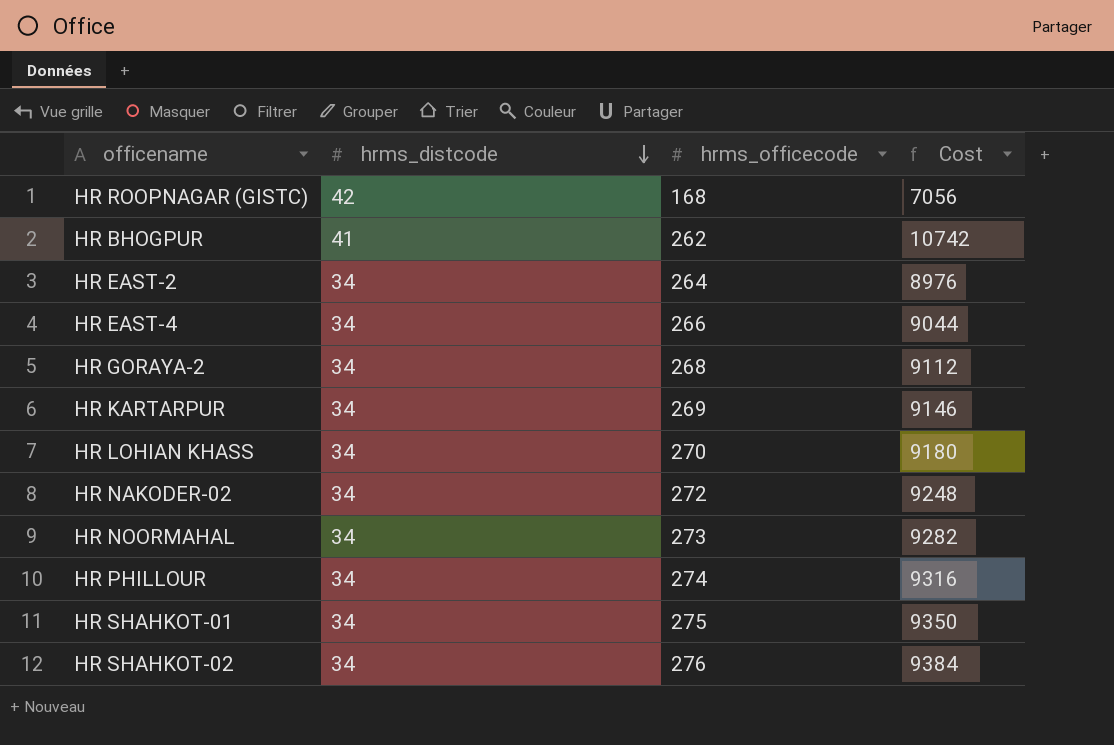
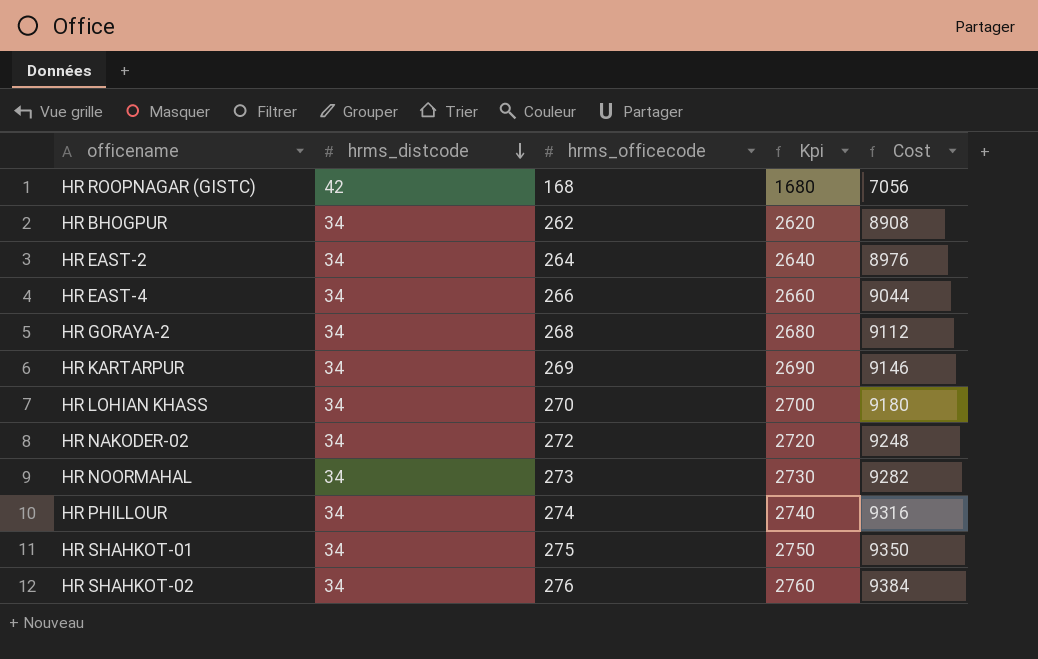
column Kpi | formula: none -> [hrms_officecode] * 10
HR BHOGPUR | hrms_distcode: 41 -> 34
HR BHOGPUR | Cost: 10742 -> 8908

